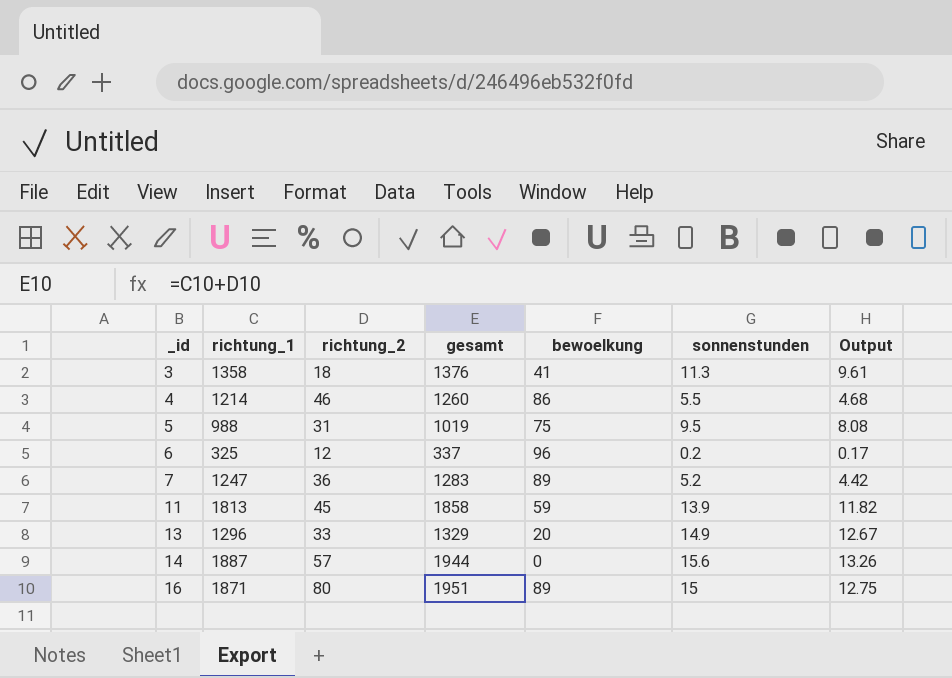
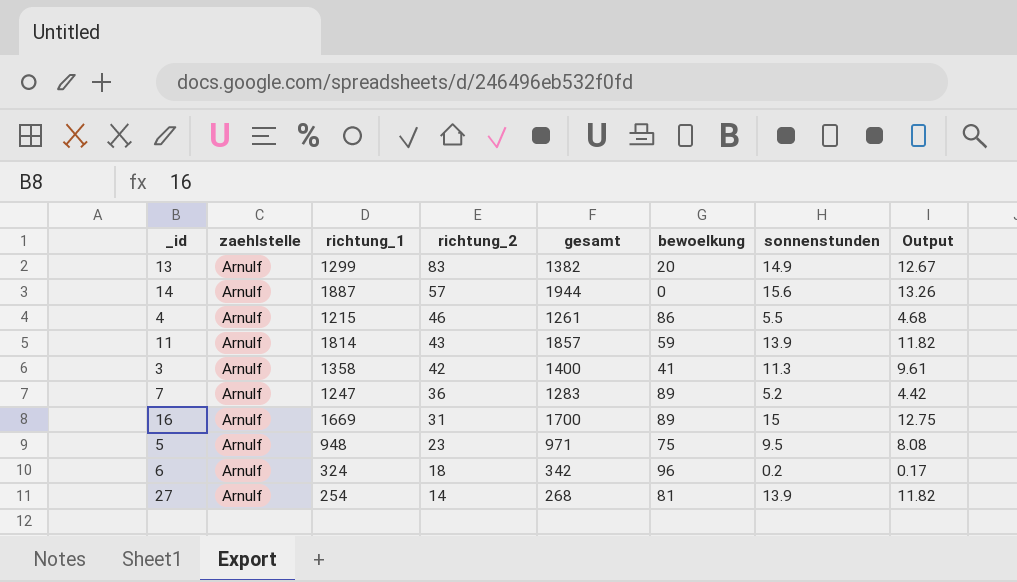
row order: _id ascending -> richtung_2 descending
column zaehlstelle | position: none -> 2
13 | richtung_1: 1296 -> 1299
13 | richtung_2: 33 -> 83
13 | gesamt: 1329 -> 1382
4 | richtung_1: 1214 -> 1215
4 | gesamt: 1260 -> 1261
11 | richtung_1: 1813 -> 1814
11 | richtung_2: 45 -> 43
11 | gesamt: 1858 -> 1857
3 | richtung_2: 18 -> 42
3 | gesamt: 1376 -> 1400
16 | richtung_1: 1871 -> 1669
16 | richtung_2: 80 -> 31
16 | gesamt: 1951 -> 1700
5 | richtung_1: 988 -> 948
5 | richtung_2: 31 -> 23
5 | gesamt: 1019 -> 971
6 | richtung_1: 325 -> 324
6 | richtung_2: 12 -> 18
6 | gesamt: 337 -> 342
row 27: none -> Arnulf | 254 | 14 | 268 | 81 | 13.9 | 11.82

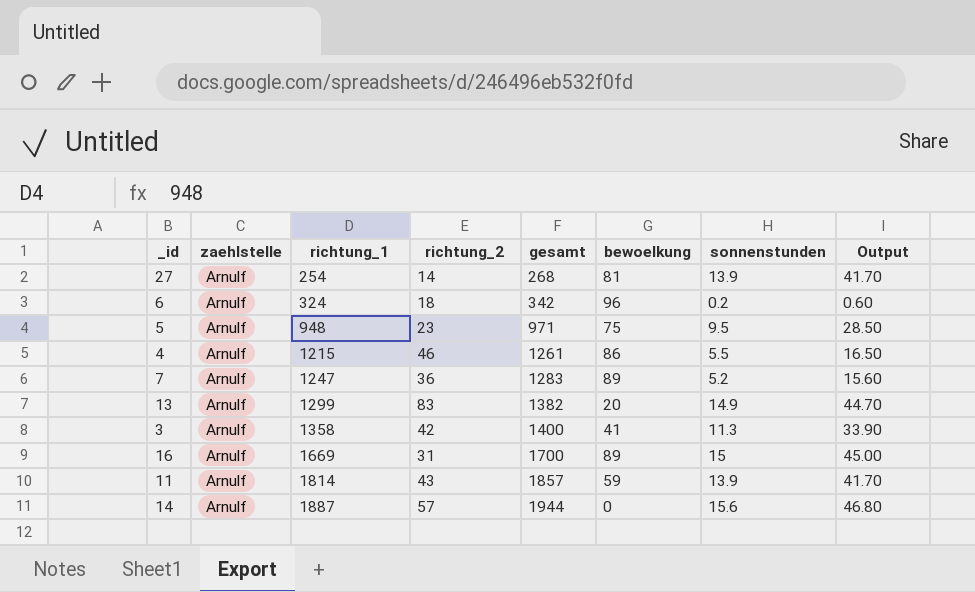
row order: richtung_2 descending -> richtung_1 ascending
column Output | formula: [sonnenstunden] * 0.85 -> [sonnenstunden] * 3

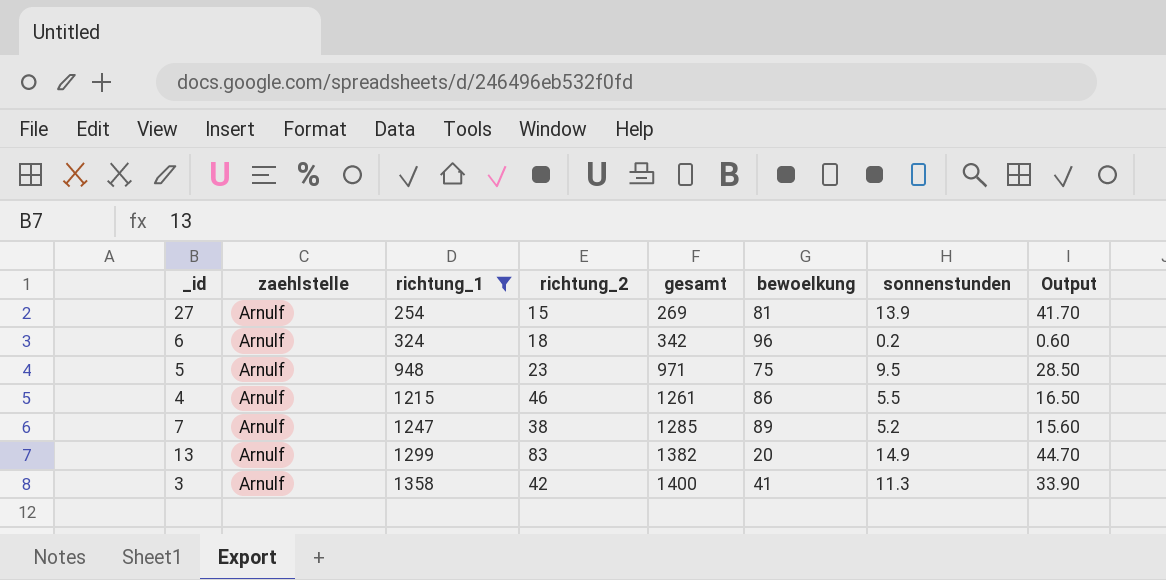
filter: none -> richtung_1 <= 1358
27 | richtung_2: 14 -> 15
27 | gesamt: 268 -> 269
7 | richtung_2: 36 -> 38
7 | gesamt: 1283 -> 1285

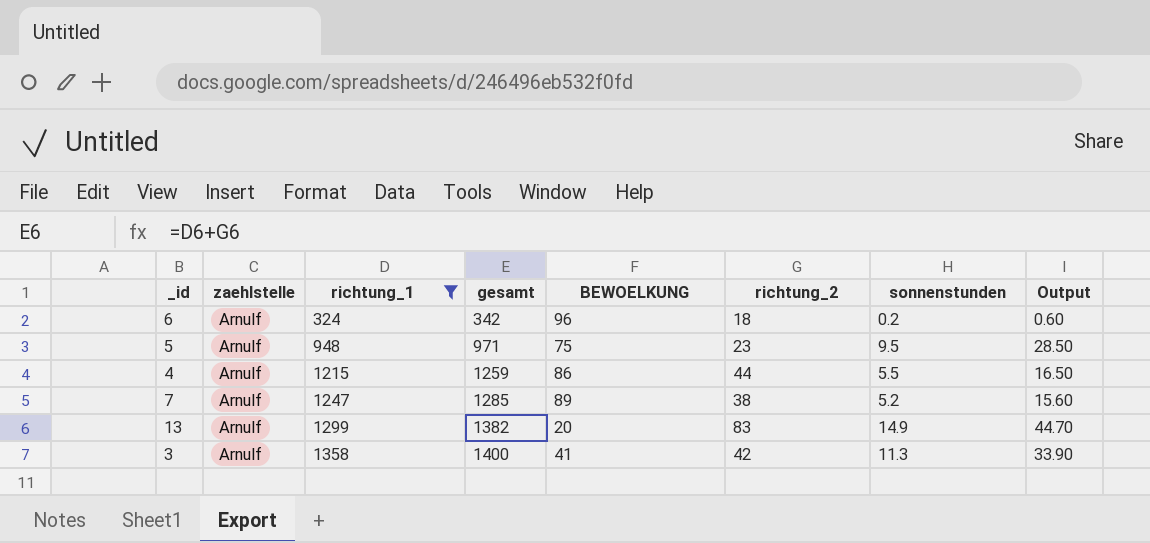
column name: bewoelkung -> BEWOELKUNG
column richtung_2 | position: 4 -> 6
row 27: Arnulf | 254 | 15 | 269 | 81 | 13.9 | 41.70 -> none
4 | gesamt: 1261 -> 1259
4 | richtung_2: 46 -> 44

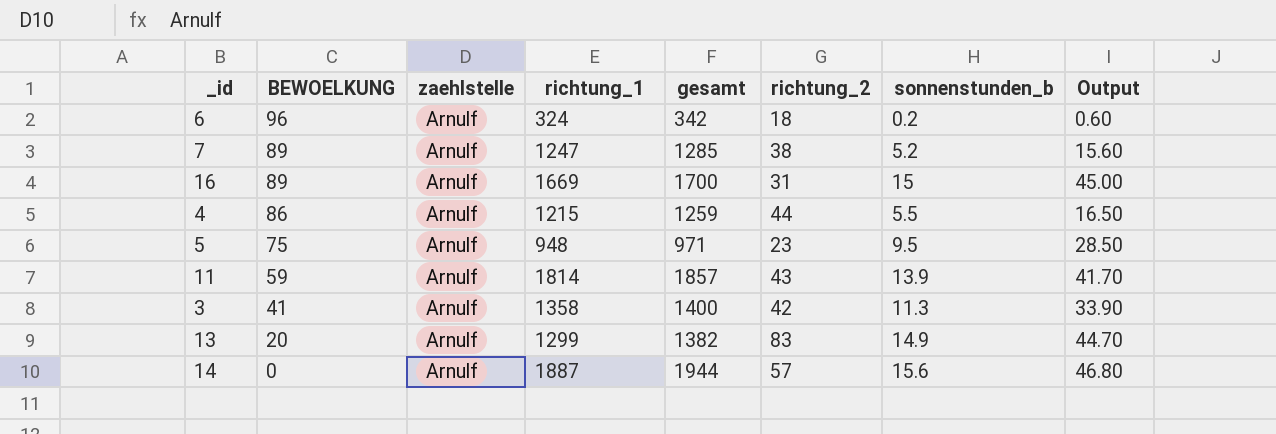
filter: richtung_1 <= 1358 -> none
row order: richtung_1 ascending -> BEWOELKUNG descending
column BEWOELKUNG | position: 5 -> 2
column name: sonnenstunden -> sonnenstunden_b

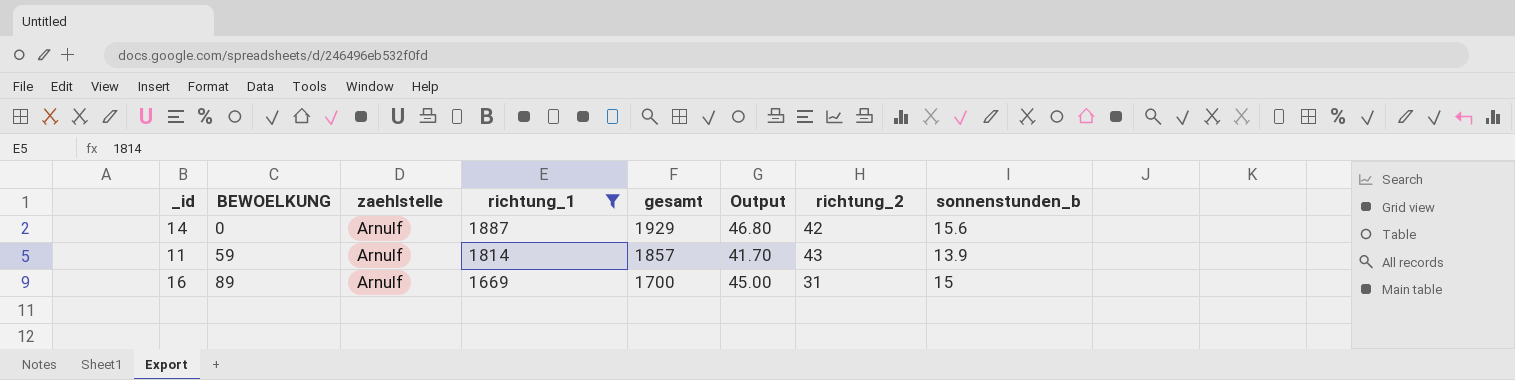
filter: none -> richtung_1 >= 1669
row order: BEWOELKUNG descending -> BEWOELKUNG ascending
column Output | position: 8 -> 6
14 | gesamt: 1944 -> 1929
14 | richtung_2: 57 -> 42

